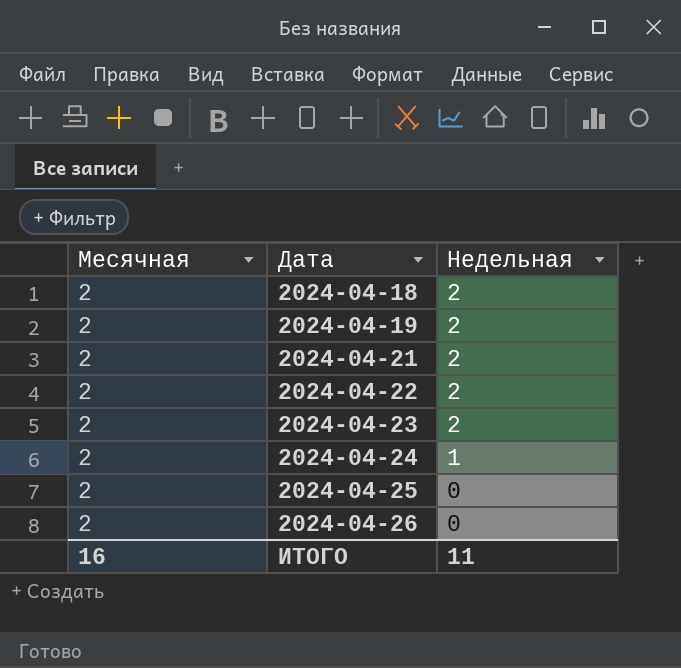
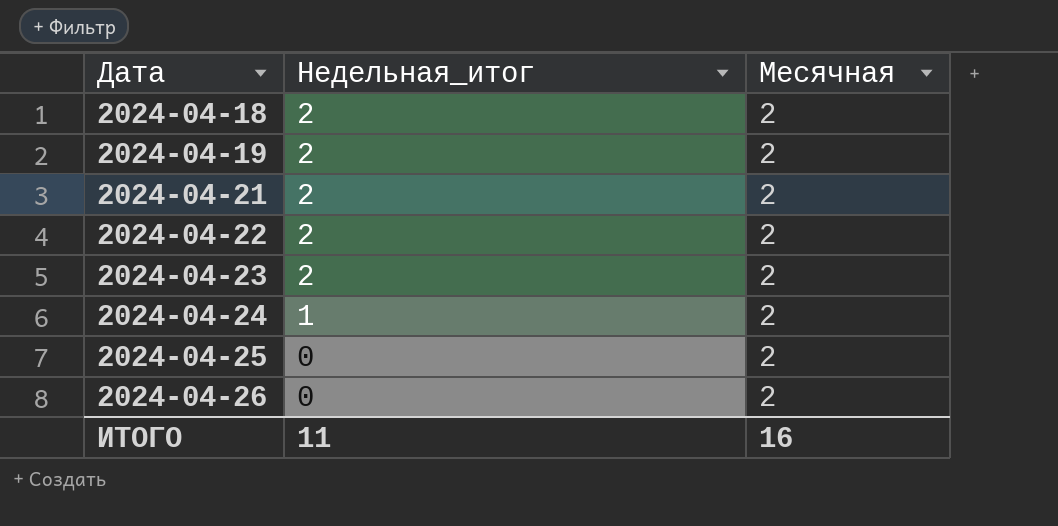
column name: Недельная -> Недельная_итог
column Месячная | position: 1 -> 3

